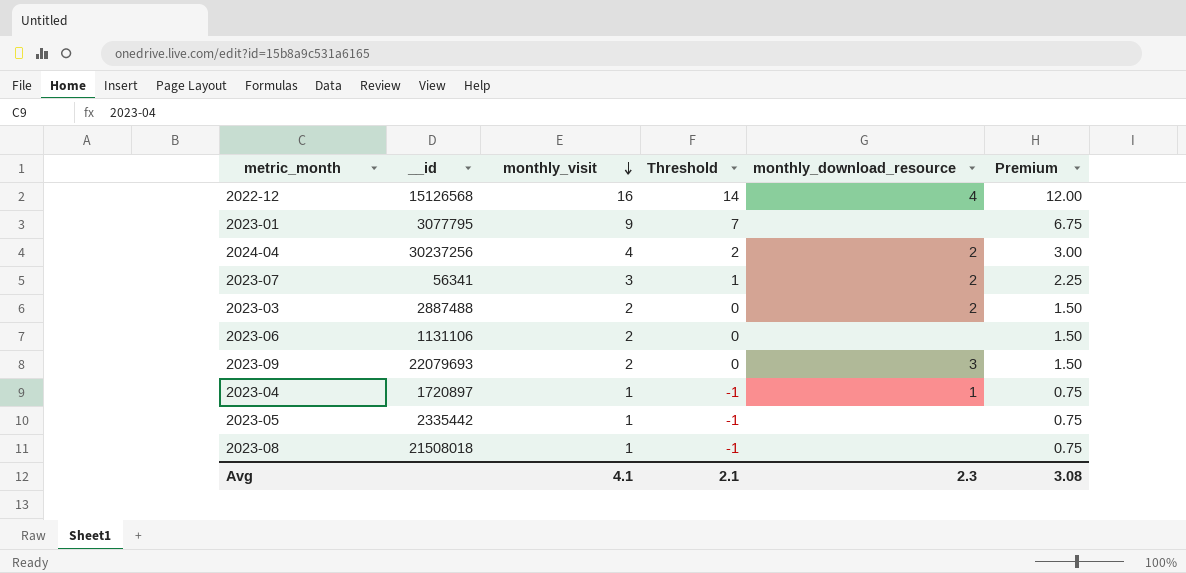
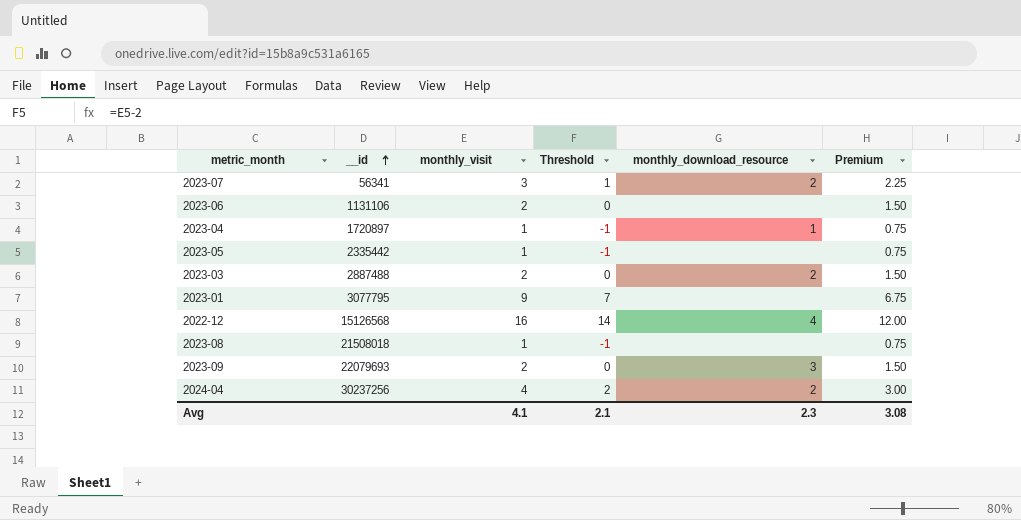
row order: monthly_visit descending -> __id ascending

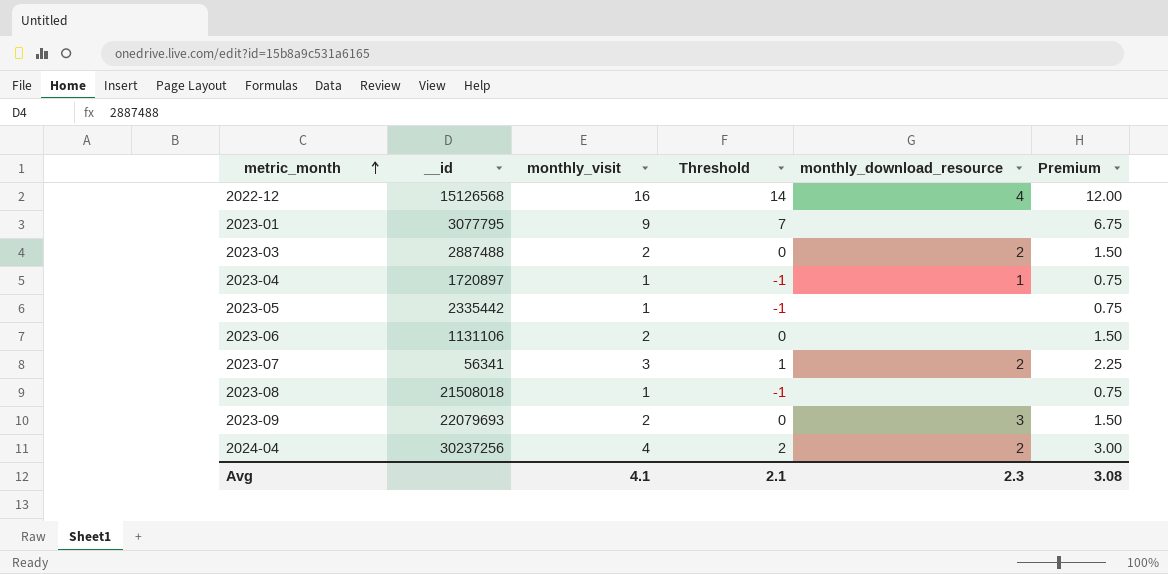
row order: __id ascending -> metric_month ascending

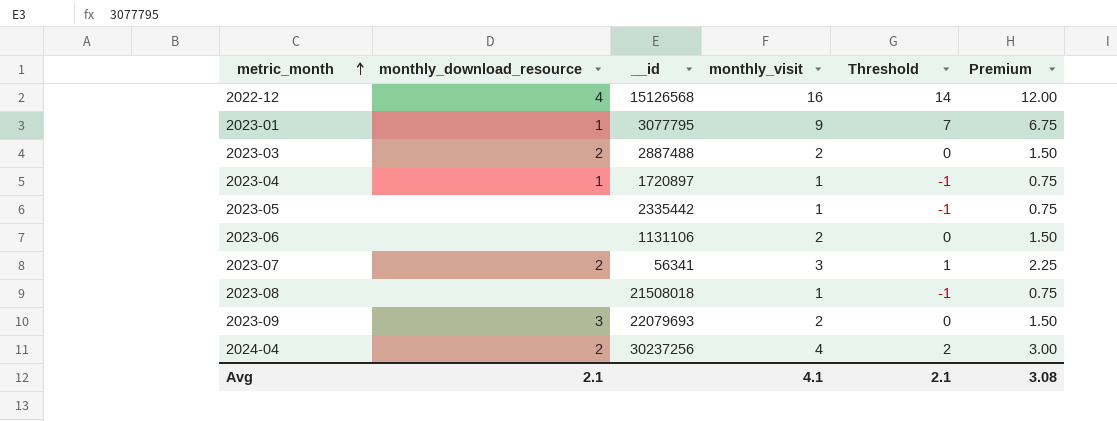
column monthly_download_resource | position: 5 -> 2
2023-01 | monthly_download_resource: none -> 1
Avg | monthly_download_resource: 2.3 -> 2.1

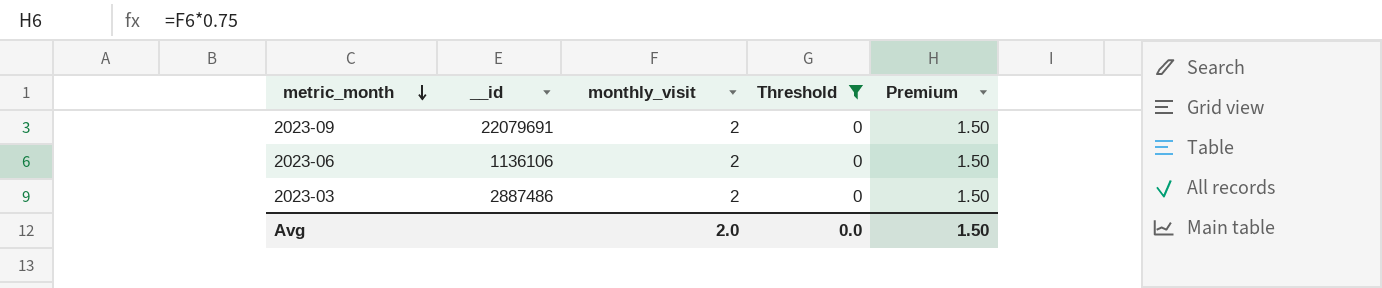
filter: none -> Threshold = 0
row order: metric_month ascending -> metric_month descending
column monthly_download_resource | position: 2 -> none
2023-09 | __id: 22079693 -> 22079691
2023-06 | __id: 1131106 -> 1136106
2023-03 | __id: 2887488 -> 2887486
Avg | monthly_visit: 4.1 -> 2.0
Avg | Threshold: 2.1 -> 0.0
Avg | Premium: 3.08 -> 1.50

